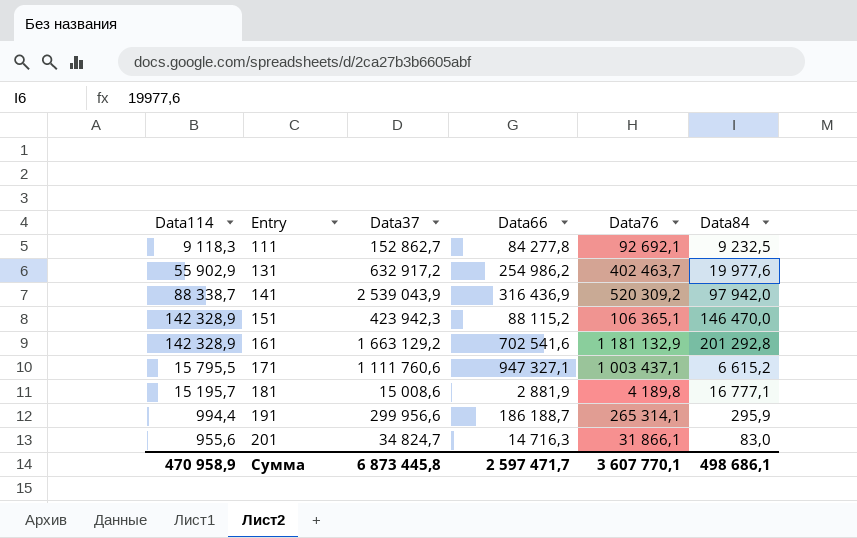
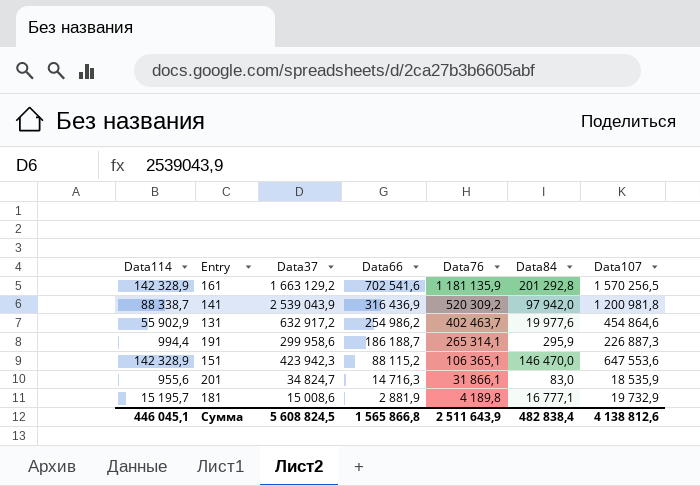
row order: Entry ascending -> Data66 descending
column Data107 | position: none -> 7
row 111: 9 118,3 | 152 862,7 | 84 277,8 | 92 692,1 | 9 232,5 -> none
row 171: 15 795,5 | 1 111 760,6 | 947 327,1 | 1 003 437,1 | 6 615,2 -> none
161 | Data76: 1 181 132,9 -> 1 181 135,9
191 | Data37: 299 956,6 -> 299 958,6
Сумма | Data114: 470 958,9 -> 446 045,1
Сумма | Data37: 6 873 445,8 -> 5 608 824,5
Сумма | Data66: 2 597 471,7 -> 1 565 866,8
Сумма | Data76: 3 607 770,1 -> 2 511 643,9
Сумма | Data84: 498 686,1 -> 482 838,4

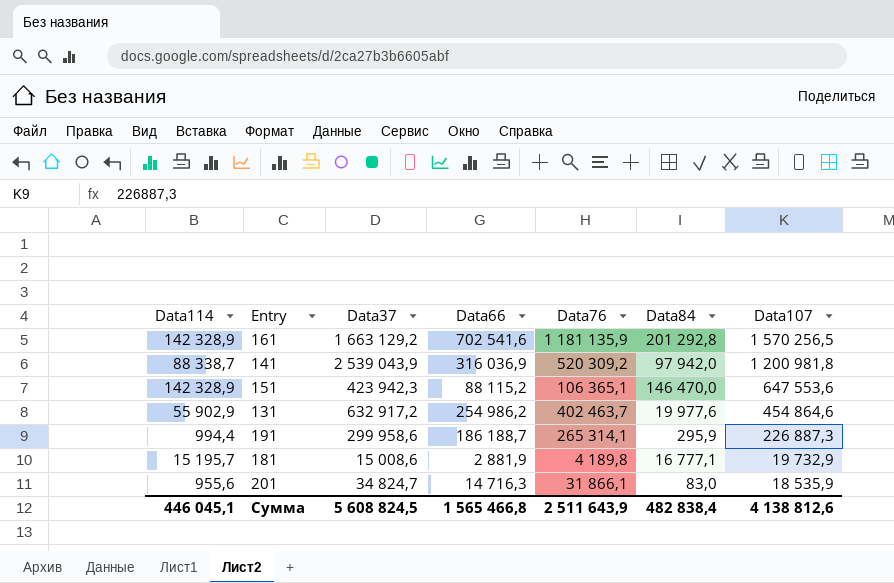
row order: Data66 descending -> Data107 descending
141 | Data66: 316 436,9 -> 316 036,9
Сумма | Data66: 1 565 866,8 -> 1 565 466,8

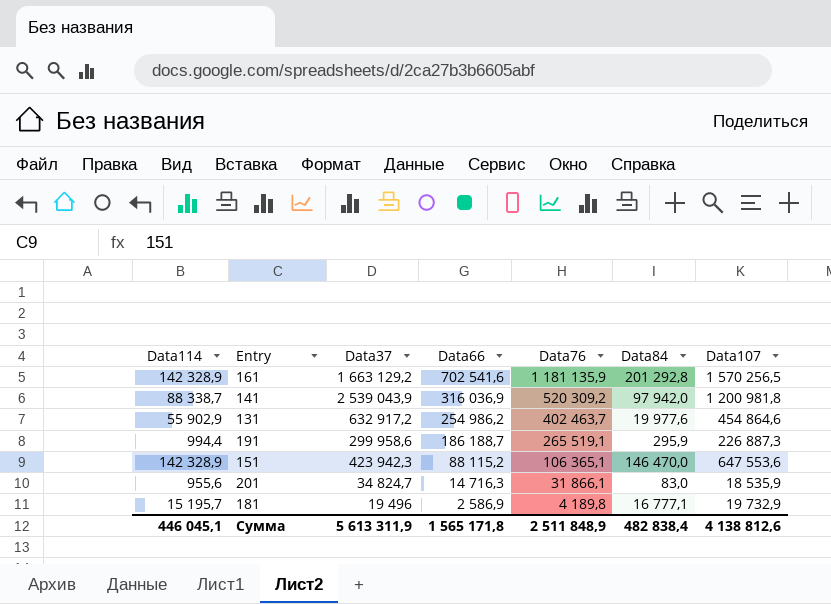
row order: Data107 descending -> Data66 descending
191 | Data76: 265 314,1 -> 265 519,1
181 | Data37: 15 008,6 -> 19 496
181 | Data66: 2 881,9 -> 2 586,9
Сумма | Data37: 5 608 824,5 -> 5 613 311,9
Сумма | Data66: 1 565 466,8 -> 1 565 171,8
Сумма | Data76: 2 511 643,9 -> 2 511 848,9

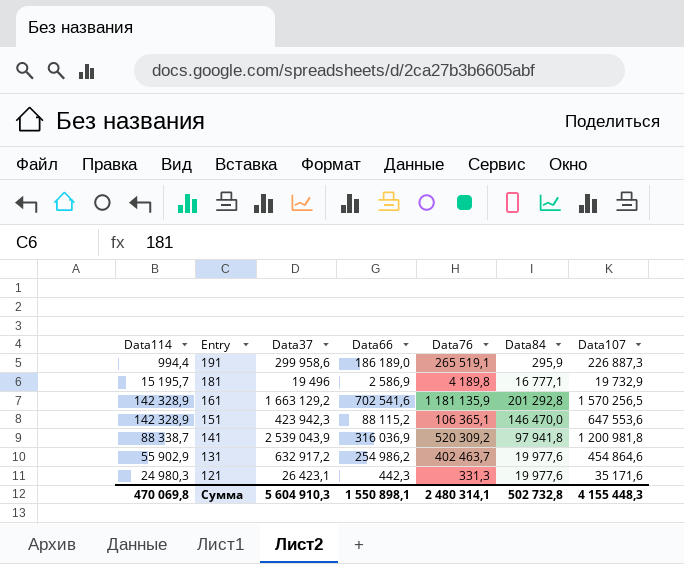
row order: Data66 descending -> Entry descending
row 201: 955,6 | 34 824,7 | 14 716,3 | 31 866,1 | 83,0 | 18 535,9 -> none
191 | Data66: 186 188,7 -> 186 189,0
141 | Data84: 97 942,0 -> 97 941,8
row 121: none -> 24 980,3 | 26 423,1 | 442,3 | 331,3 | 19 977,6 | 35 171,6
Сумма | Data114: 446 045,1 -> 470 069,8
Сумма | Data37: 5 613 311,9 -> 5 604 910,3
Сумма | Data66: 1 565 171,8 -> 1 550 898,1
Сумма | Data76: 2 511 848,9 -> 2 480 314,1
Сумма | Data84: 482 838,4 -> 502 732,8
Сумма | Data107: 4 138 812,6 -> 4 155 448,3

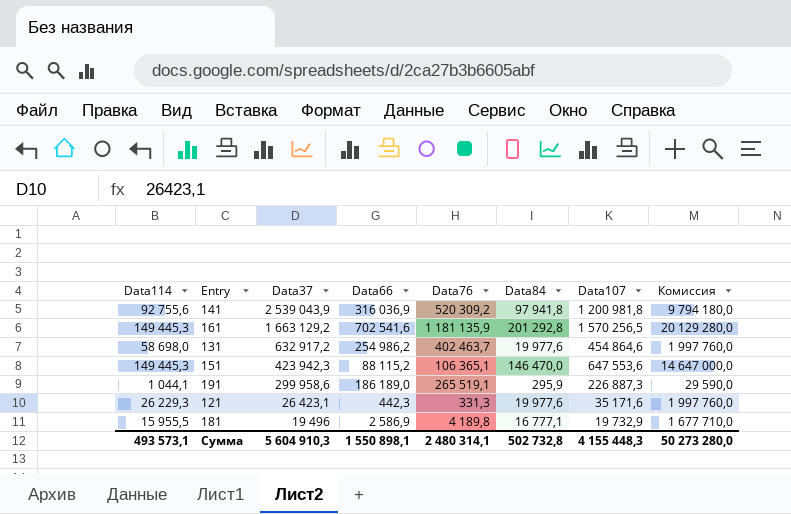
row order: Entry descending -> Data37 descending
column Комиссия | formula: none -> [Data84] * 100
141 | Data114: 88 338,7 -> 92 755,6
161 | Data114: 142 328,9 -> 149 445,3
131 | Data114: 55 902,9 -> 58 698,0
151 | Data114: 142 328,9 -> 149 445,3
191 | Data114: 994,4 -> 1 044,1
121 | Data114: 24 980,3 -> 26 229,3
181 | Data114: 15 195,7 -> 15 955,5
Сумма | Data114: 470 069,8 -> 493 573,1

